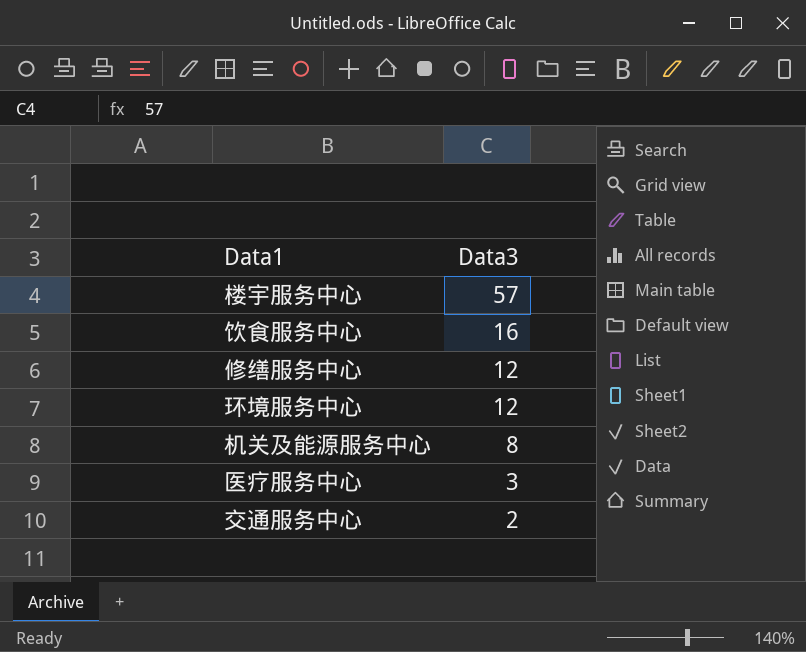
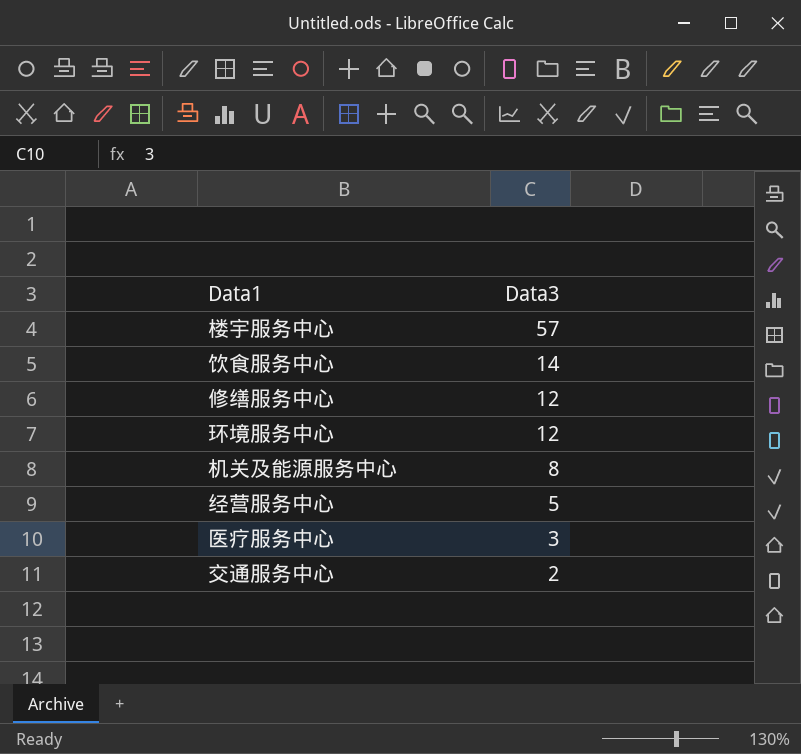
饮食服务中心 | Data3: 16 -> 14
row 经营服务中心: none -> 5

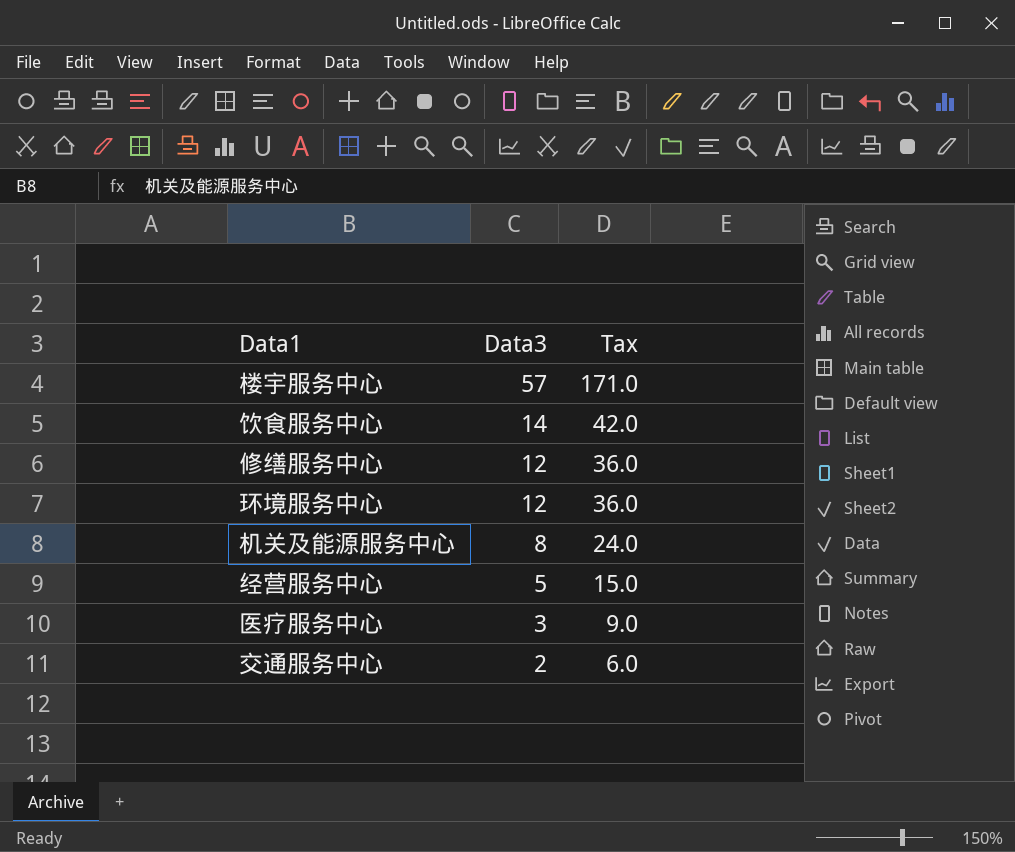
column Tax | formula: none -> [Data3] * 3

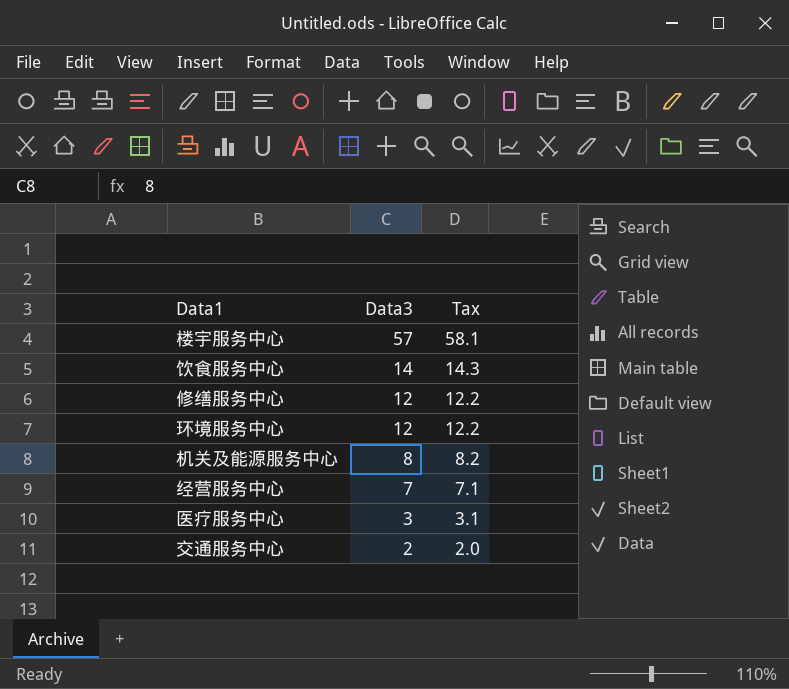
column Tax | formula: [Data3] * 3 -> [Data3] * 1.02
经营服务中心 | Data3: 5 -> 7

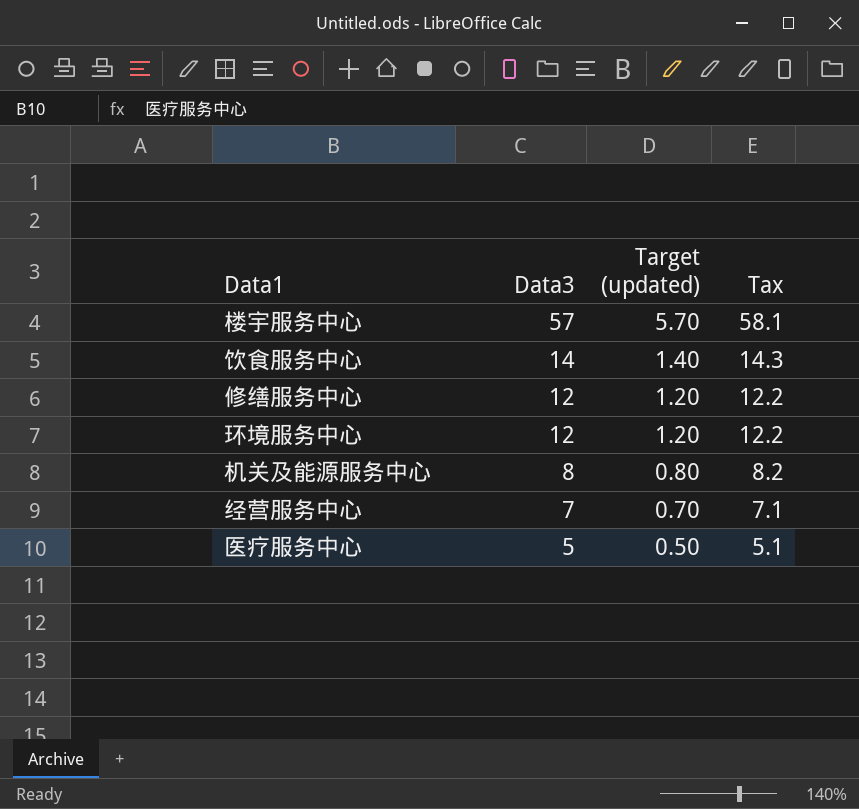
column Target (updated) | formula: none -> [Data3] * 0.1
row 交通服务中心: 2 | 2.0 -> none
医疗服务中心 | Data3: 3 -> 5
医疗服务中心 | Tax: 3.1 -> 5.1

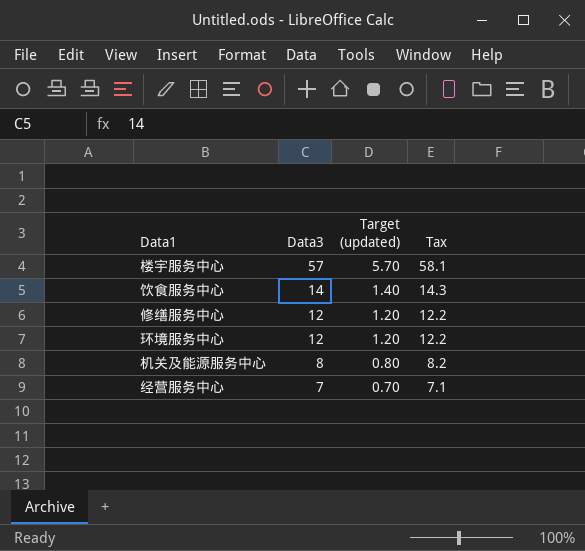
row 医疗服务中心: 5 | 0.50 | 5.1 -> none

